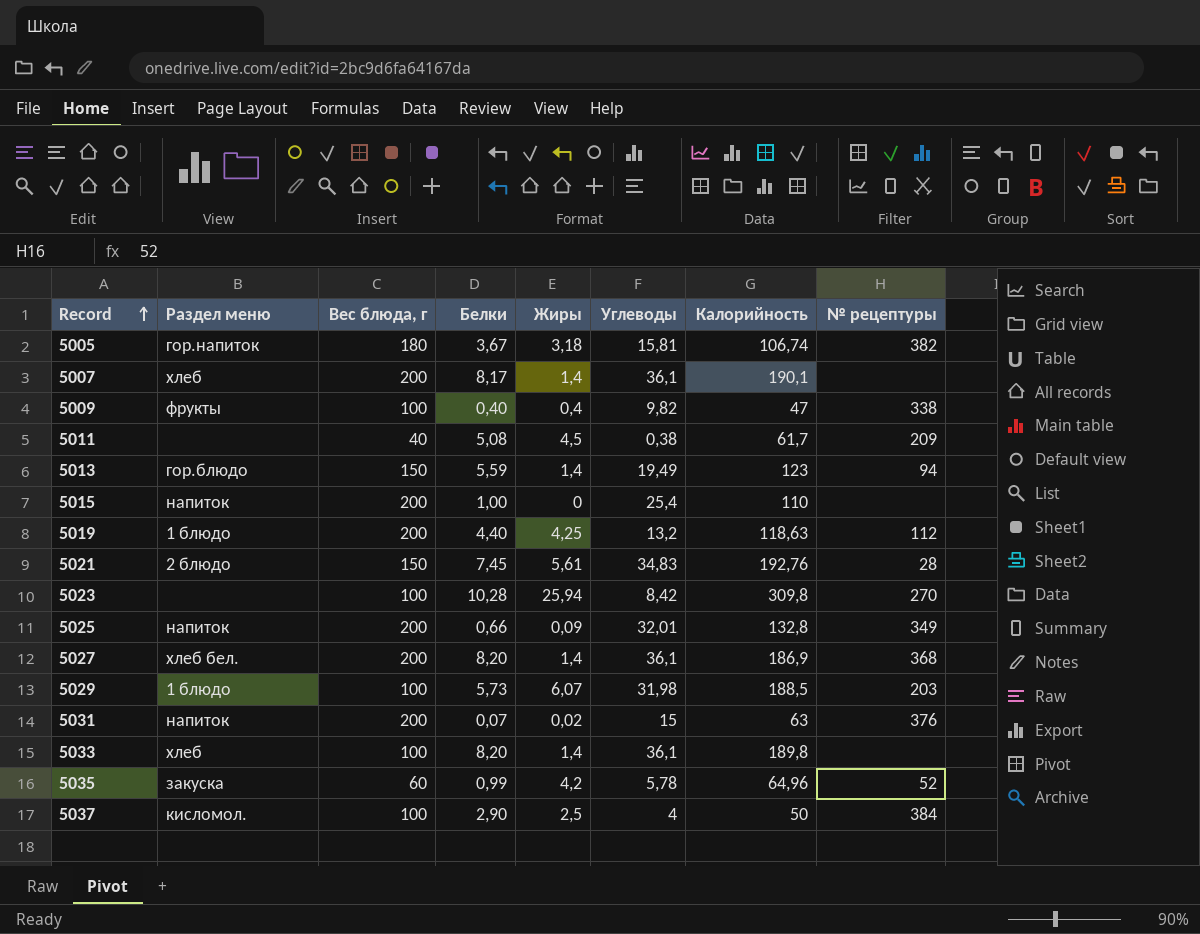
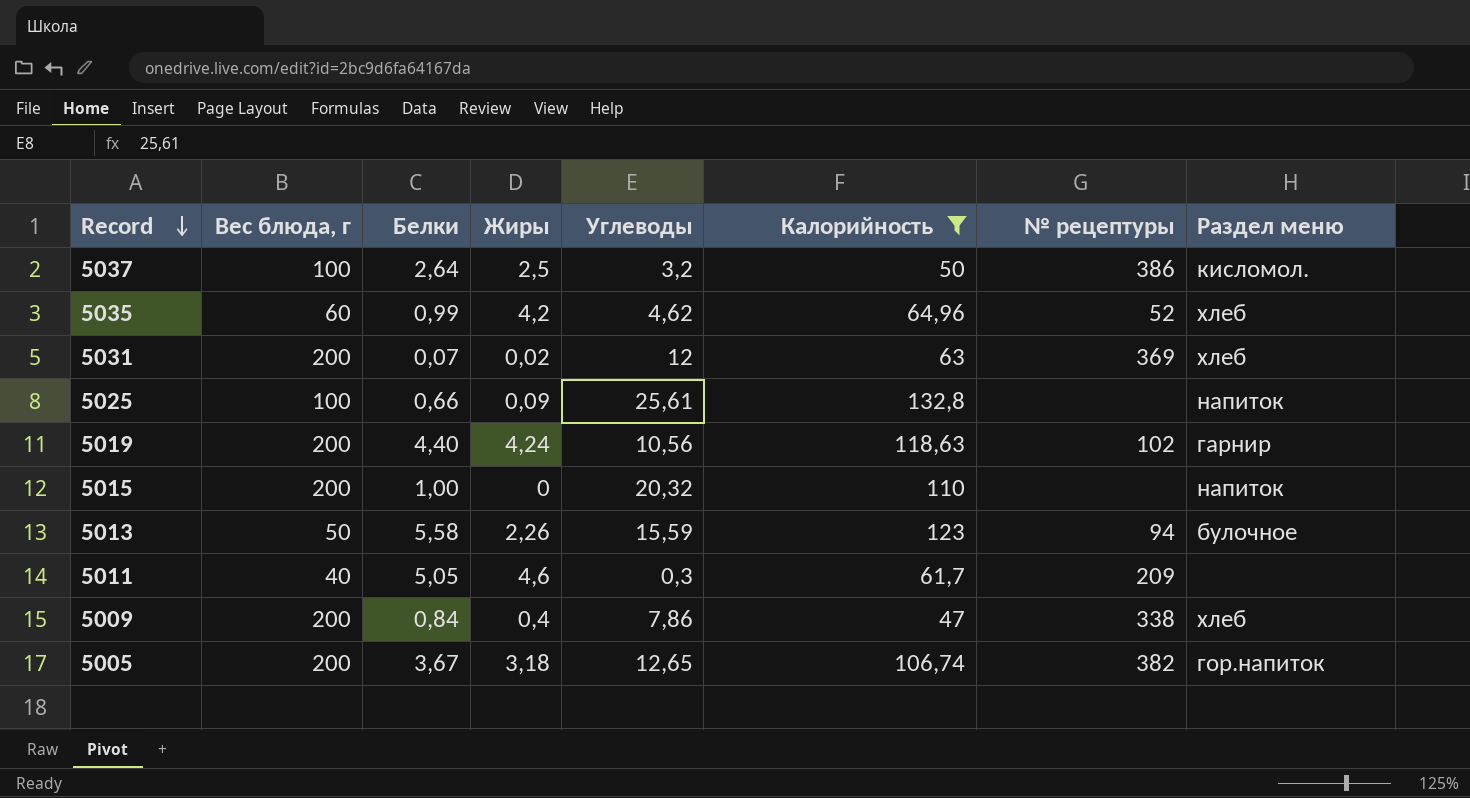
filter: none -> Калорийность <= 132,8
row order: Record ascending -> Record descending
column Раздел меню | position: 2 -> 8
5037 | Белки: 2,90 -> 2,64
5037 | Углеводы: 4 -> 3,2
5037 | № рецептуры: 384 -> 386
5035 | Углеводы: 5,78 -> 4,62
5035 | Раздел меню: закуска -> хлеб
5031 | Углеводы: 15 -> 12
5031 | № рецептуры: 376 -> 369
5031 | Раздел меню: напиток -> хлеб
5025 | Вес блюда, г: 200 -> 100
5025 | Углеводы: 32,01 -> 25,61
5025 | № рецептуры: 349 -> none
5019 | Жиры: 4,25 -> 4,24
5019 | Углеводы: 13,2 -> 10,56
5019 | № рецептуры: 112 -> 102
5019 | Раздел меню: 1 блюдо -> гарнир
5015 | Углеводы: 25,4 -> 20,32
5013 | Вес блюда, г: 150 -> 50
5013 | Белки: 5,59 -> 5,58
5013 | Жиры: 1,4 -> 2,26
5013 | Углеводы: 19,49 -> 15,59
5013 | Раздел меню: гор.блюдо -> булочное
5011 | Белки: 5,08 -> 5,05
5011 | Жиры: 4,5 -> 4,6
5011 | Углеводы: 0,38 -> 0,3
5009 | Вес блюда, г: 100 -> 200
5009 | Белки: 0,40 -> 0,84
5009 | Углеводы: 9,82 -> 7,86
5009 | Раздел меню: фрукты -> хлеб
5005 | Вес блюда, г: 180 -> 200
5005 | Углеводы: 15,81 -> 12,65

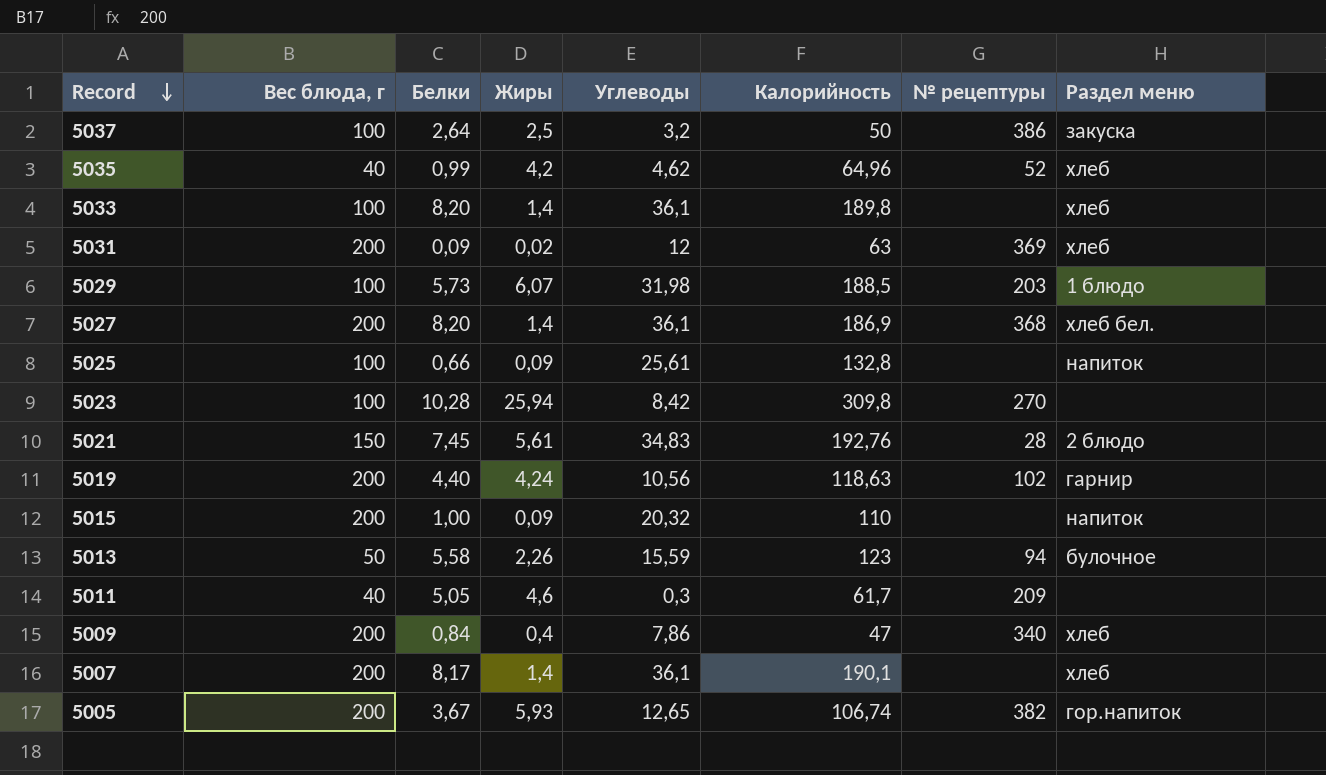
filter: Калорийность <= 132,8 -> none
5037 | Раздел меню: кисломол. -> закуска
5035 | Вес блюда, г: 60 -> 40
5031 | Белки: 0,07 -> 0,09
5015 | Жиры: 0 -> 0,09
5009 | № рецептуры: 338 -> 340
5005 | Жиры: 3,18 -> 5,93

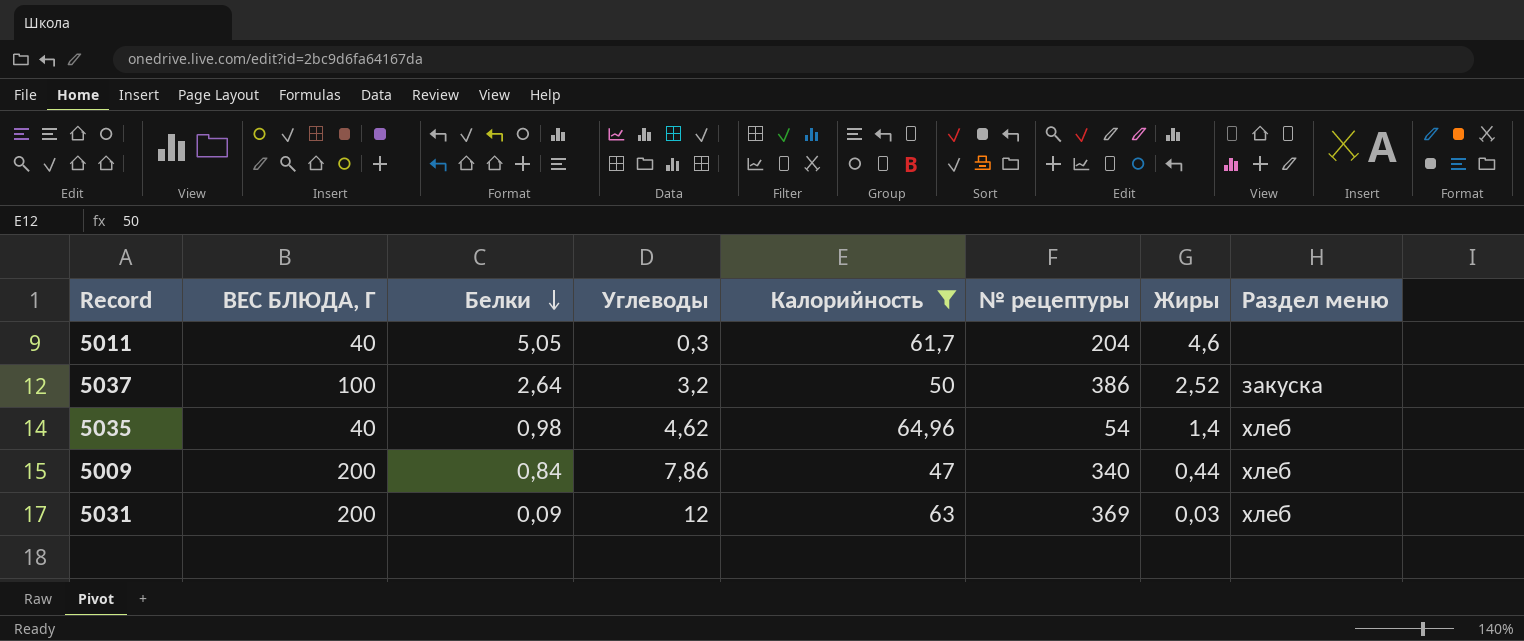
filter: none -> Калорийность <= 64,96
row order: Record descending -> Белки descending
column name: Вес блюда, г -> ВЕС БЛЮДА, Г
column Жиры | position: 4 -> 7
5011 | № рецептуры: 209 -> 204
5037 | Жиры: 2,5 -> 2,52
5035 | Белки: 0,99 -> 0,98
5035 | № рецептуры: 52 -> 54
5035 | Жиры: 4,2 -> 1,4
5009 | Жиры: 0,4 -> 0,44
5031 | Жиры: 0,02 -> 0,03

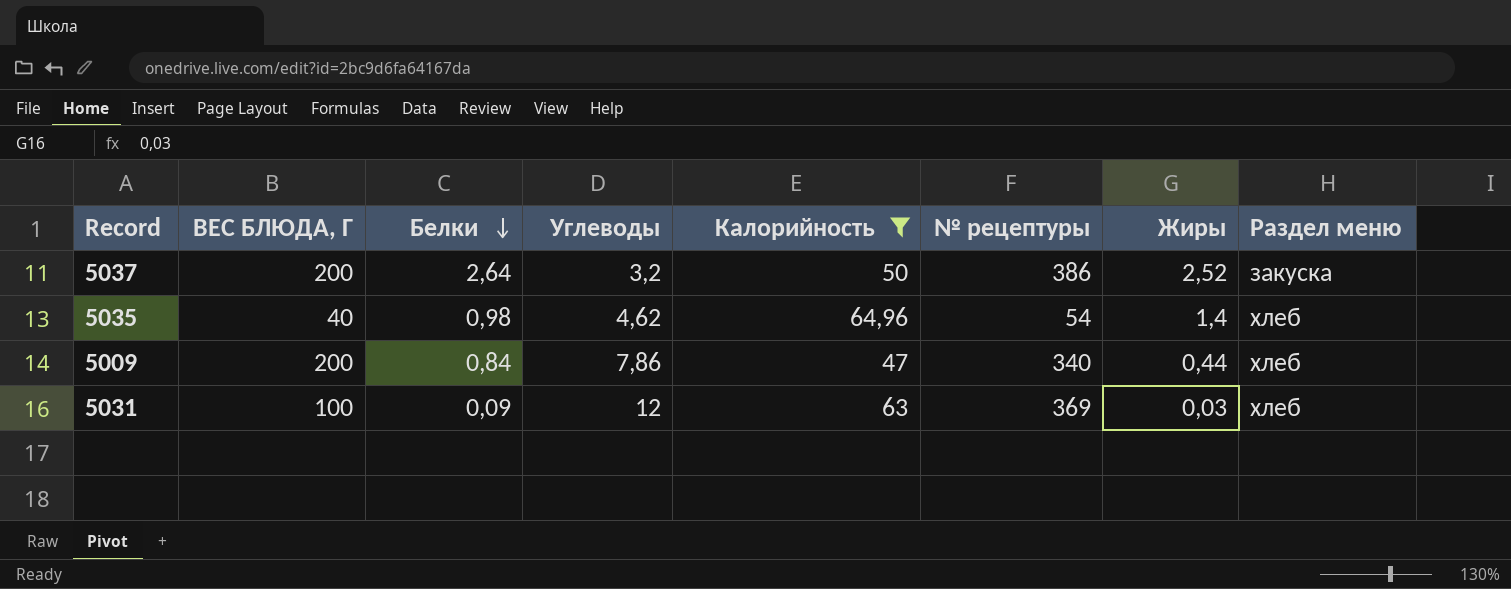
row 5011: 40 | 5,05 | 0,3 | 61,7 | 204 | 4,6 | none -> none
5037 | ВЕС БЛЮДА, Г: 100 -> 200
5031 | ВЕС БЛЮДА, Г: 200 -> 100

